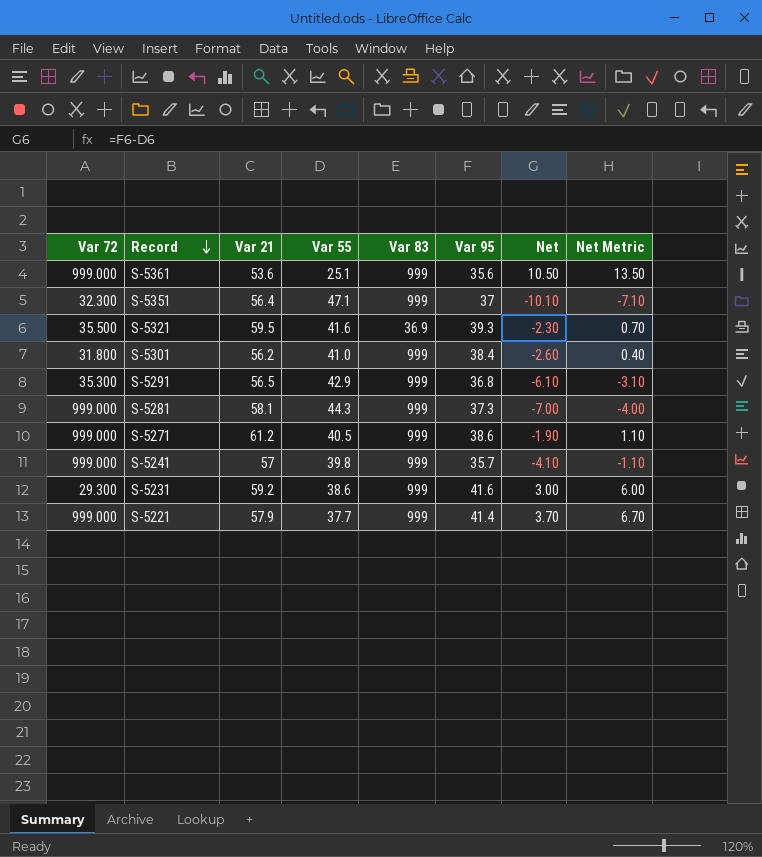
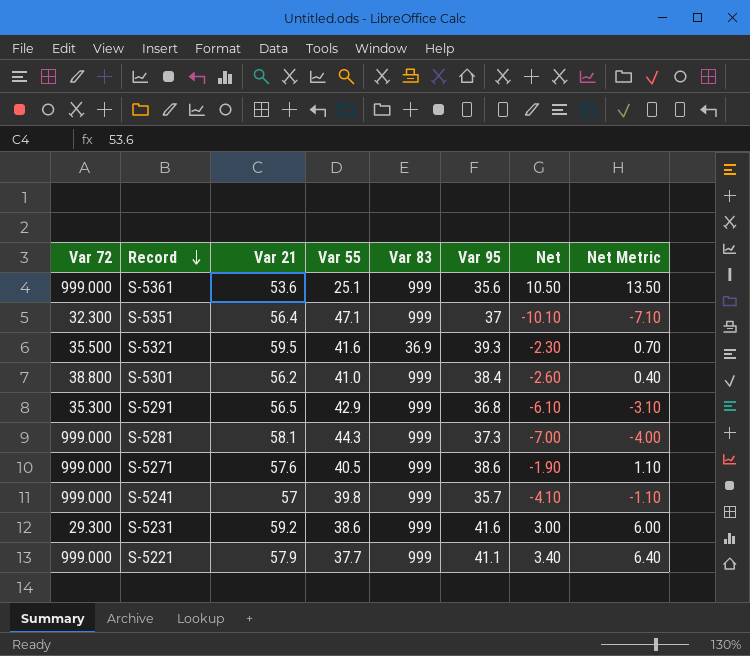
S-5301 | Var 72: 31.800 -> 38.800
S-5271 | Var 21: 61.2 -> 57.6
S-5221 | Var 95: 41.4 -> 41.1
S-5221 | Net: 3.70 -> 3.40
S-5221 | Net Metric: 6.70 -> 6.40

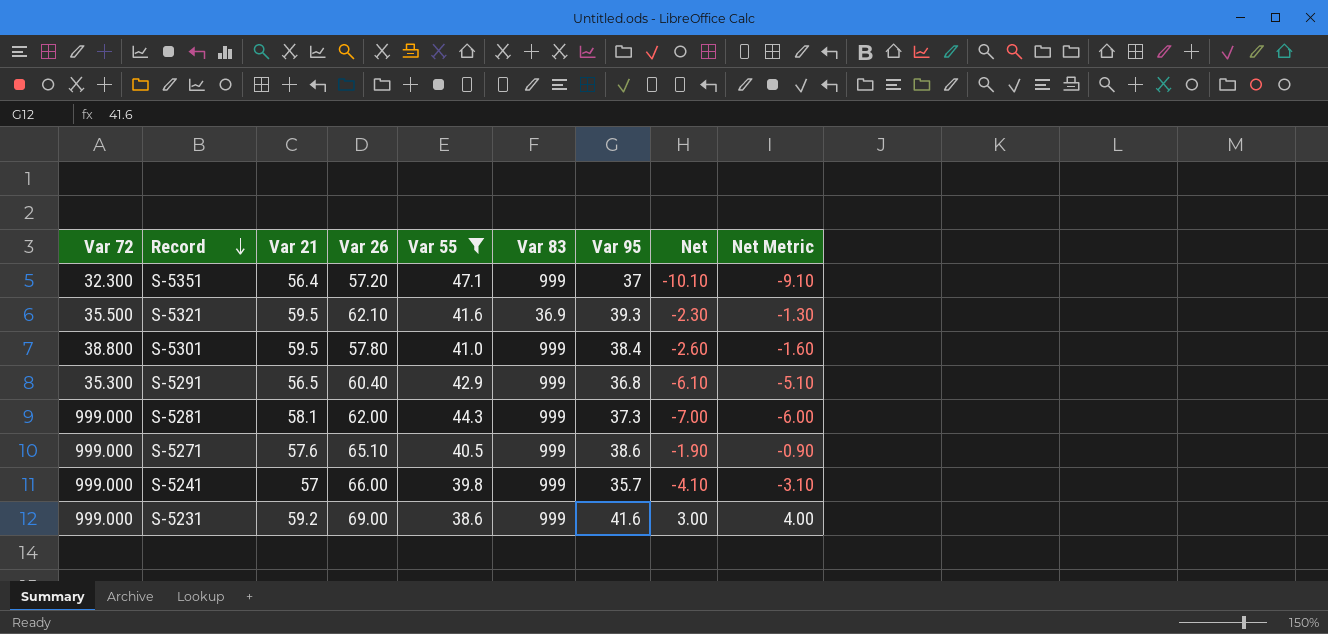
filter: none -> Var 55 >= 38.6
column Var 26 | position: none -> 4
column Net Metric | formula: [Net] + 3 -> [Net] + 1
S-5301 | Var 21: 56.2 -> 59.5
S-5231 | Var 72: 29.300 -> 999.000

